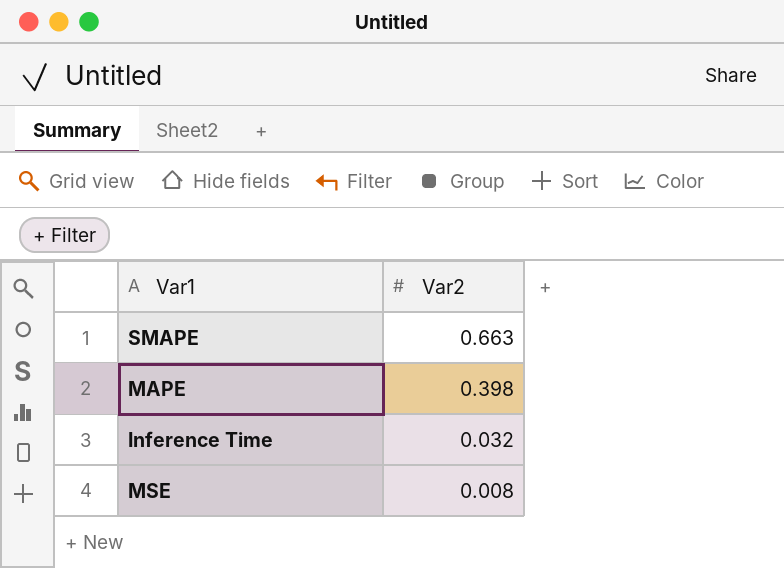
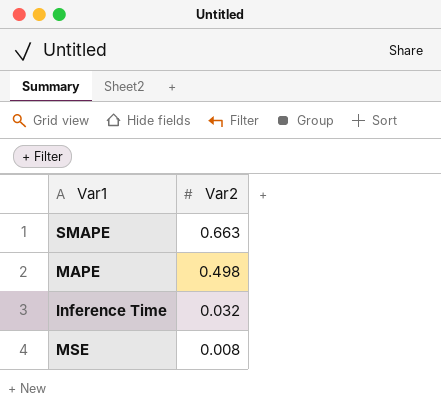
MAPE | Var2: 0.398 -> 0.498

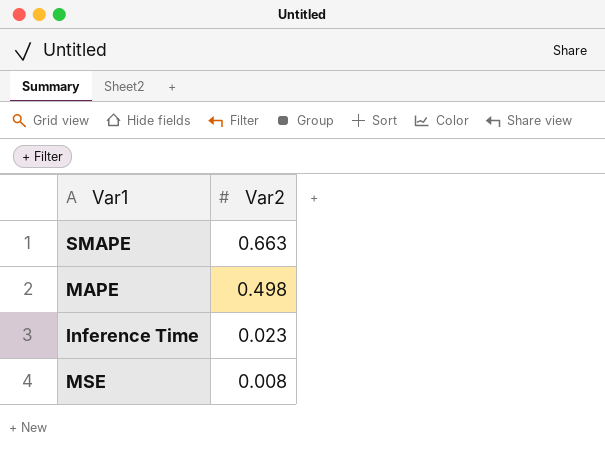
Inference Time | Var2: 0.032 -> 0.023

